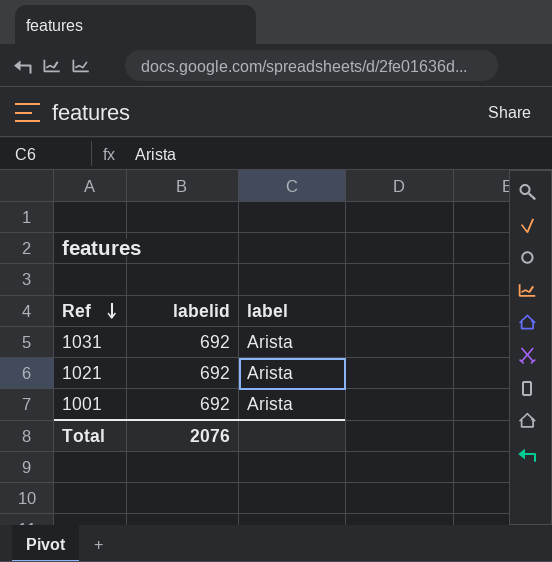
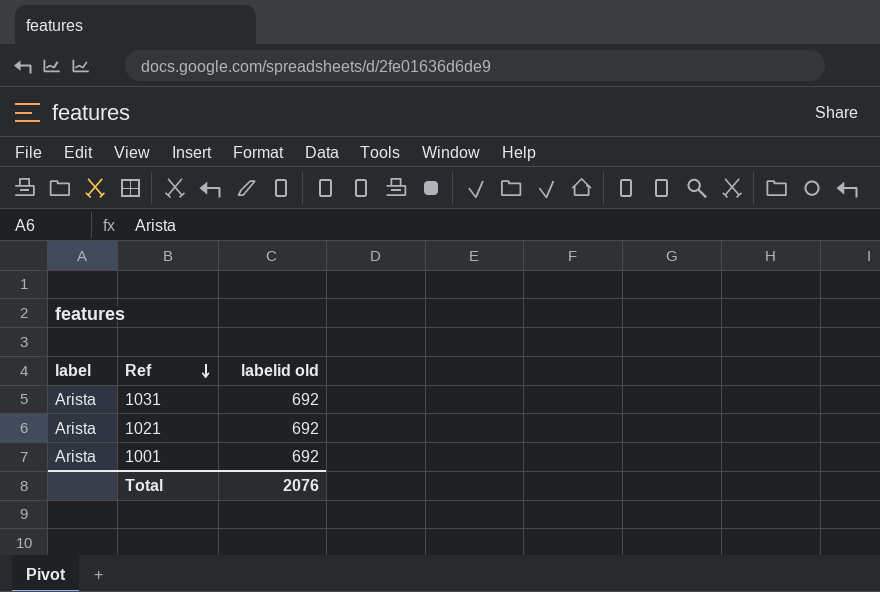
column label | position: 3 -> 1
column name: labelid -> labelid old

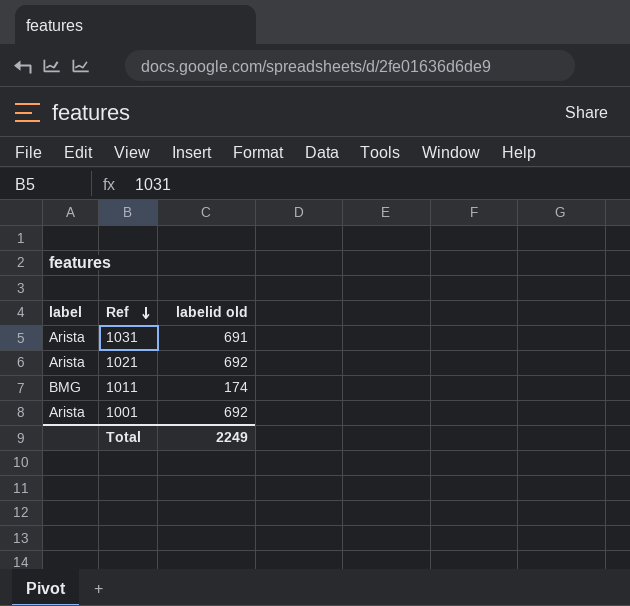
1031 | labelid old: 692 -> 691
row 1011: none -> BMG | 174
Total | labelid old: 2076 -> 2249

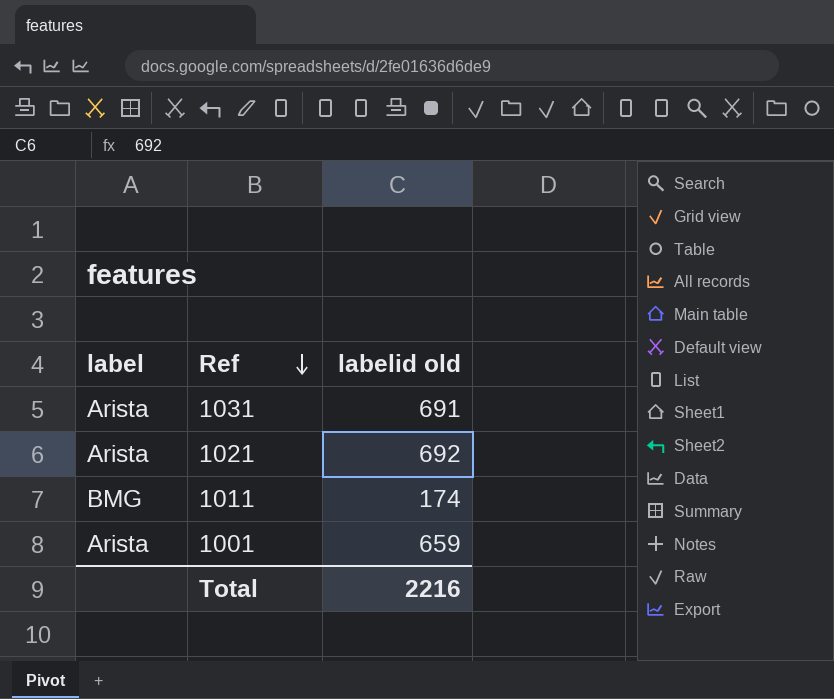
1001 | labelid old: 692 -> 659
Total | labelid old: 2249 -> 2216

